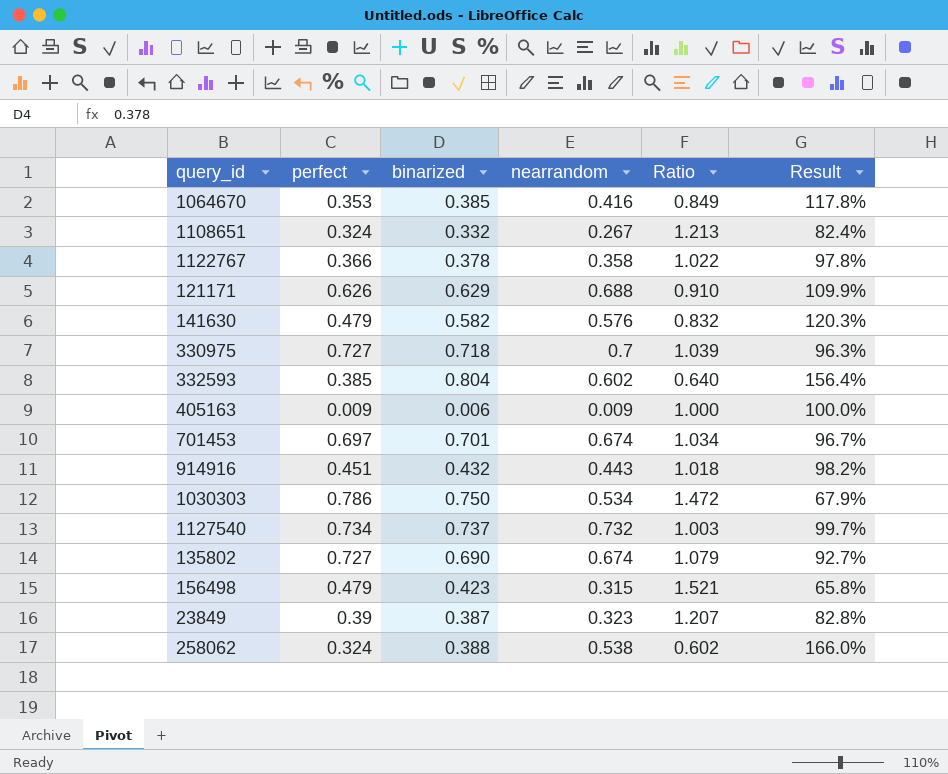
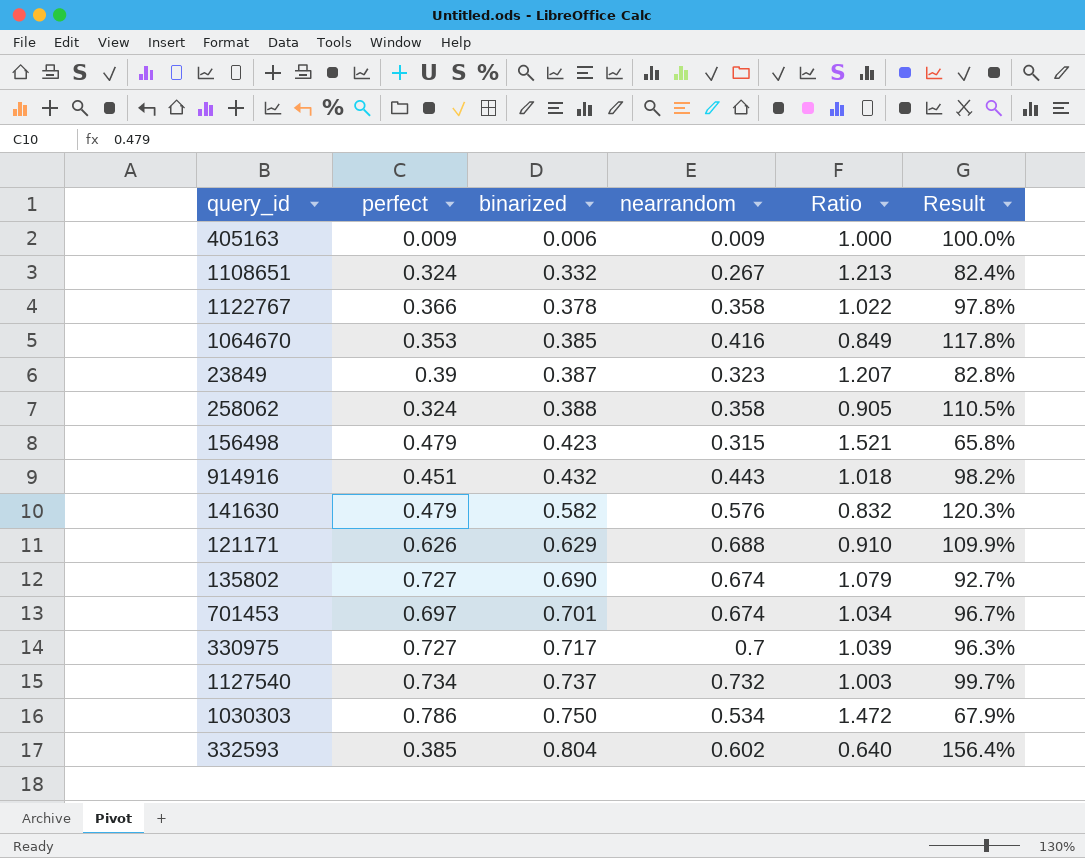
row order: none -> binarized ascending
258062 | nearrandom: 0.538 -> 0.358
258062 | Ratio: 0.602 -> 0.905
258062 | Result: 166.0% -> 110.5%
330975 | binarized: 0.718 -> 0.717

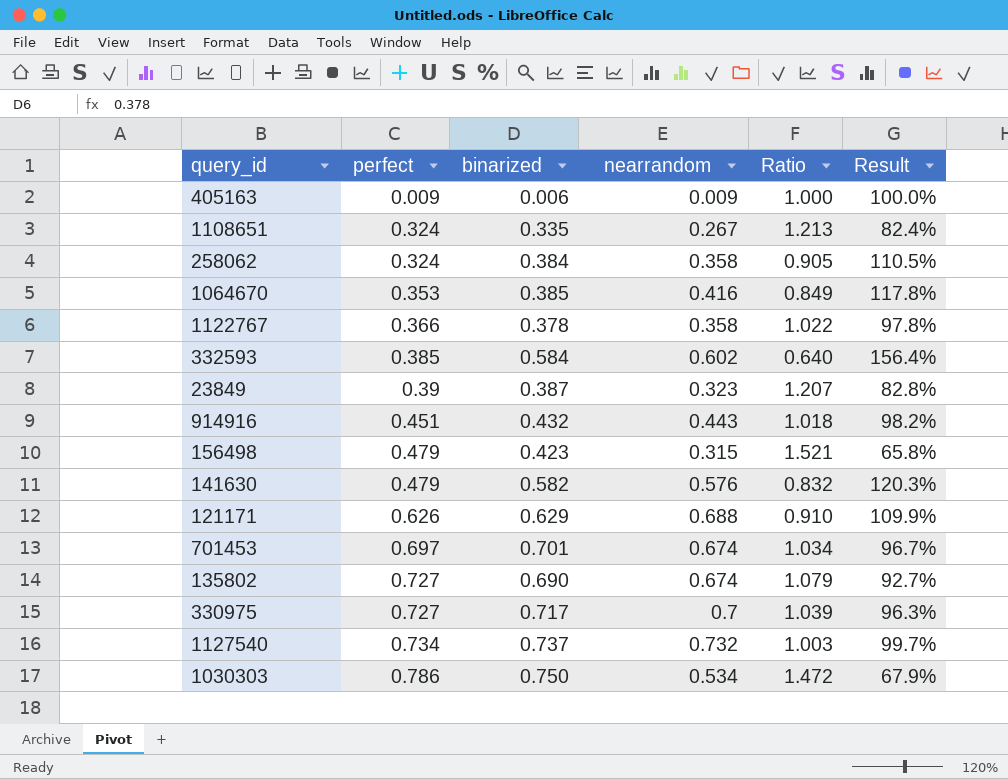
row order: binarized ascending -> perfect ascending
1108651 | binarized: 0.332 -> 0.335
258062 | binarized: 0.388 -> 0.384
332593 | binarized: 0.804 -> 0.584

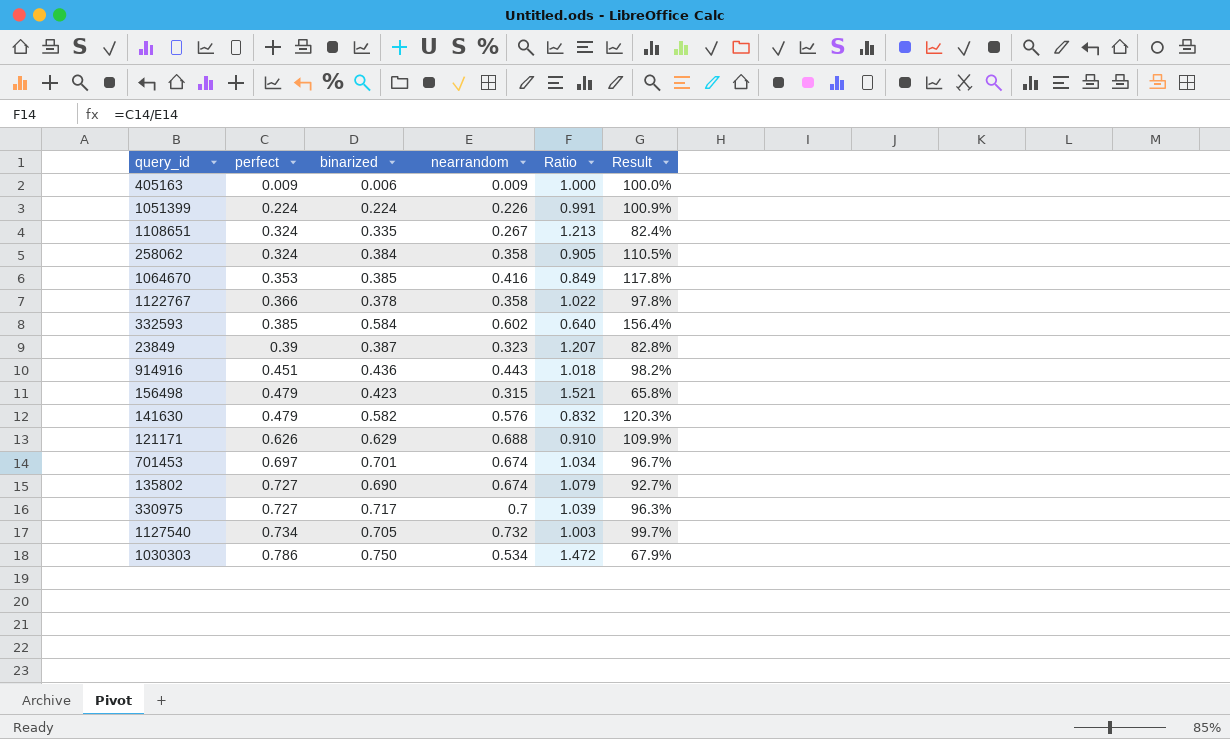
row 1051399: none -> 0.224 | 0.224 | 0.226 | 0.991 | 100.9%
914916 | binarized: 0.432 -> 0.436
1127540 | binarized: 0.737 -> 0.705

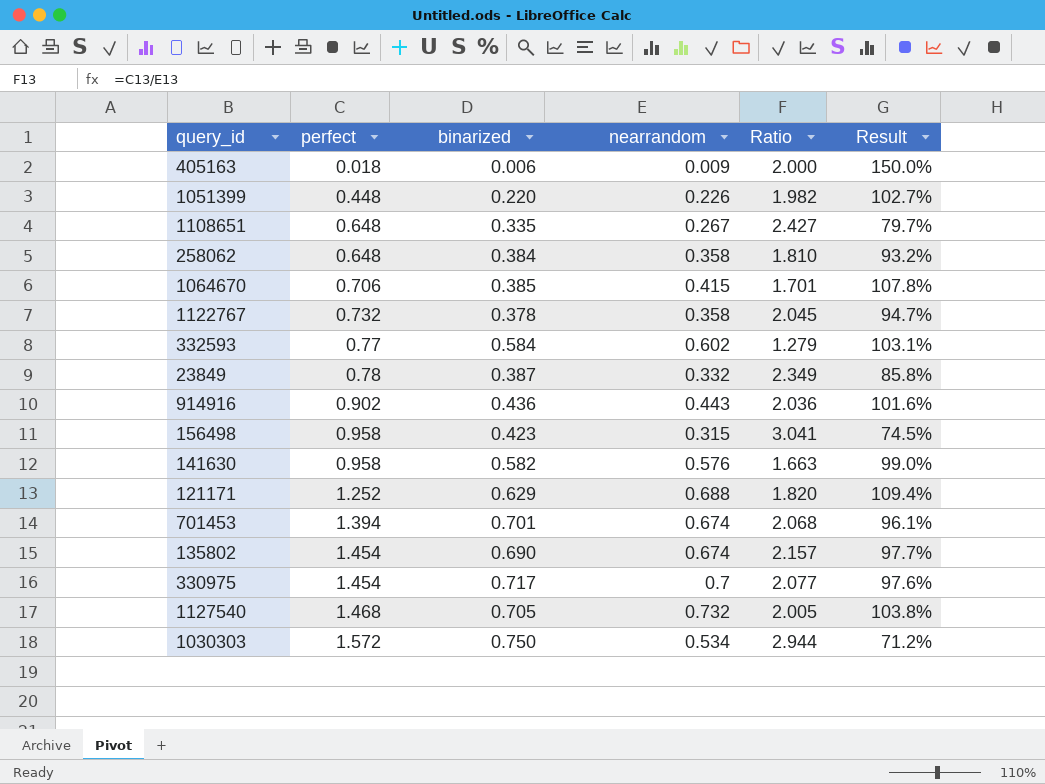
column Result | formula: [nearrandom] / [perfect] -> [nearrandom] / [binarized]
405163 | perfect: 0.009 -> 0.018
405163 | Ratio: 1.000 -> 2.000
1051399 | perfect: 0.224 -> 0.448
1051399 | binarized: 0.224 -> 0.220
1051399 | Ratio: 0.991 -> 1.982
1108651 | perfect: 0.324 -> 0.648
1108651 | Ratio: 1.213 -> 2.427
258062 | perfect: 0.324 -> 0.648
258062 | Ratio: 0.905 -> 1.810
1064670 | perfect: 0.353 -> 0.706
1064670 | nearrandom: 0.416 -> 0.415
1064670 | Ratio: 0.849 -> 1.701
1122767 | perfect: 0.366 -> 0.732
1122767 | Ratio: 1.022 -> 2.045
332593 | perfect: 0.385 -> 0.77
332593 | Ratio: 0.640 -> 1.279
23849 | perfect: 0.39 -> 0.78
23849 | nearrandom: 0.323 -> 0.332
23849 | Ratio: 1.207 -> 2.349
914916 | perfect: 0.451 -> 0.902
914916 | Ratio: 1.018 -> 2.036
156498 | perfect: 0.479 -> 0.958
156498 | Ratio: 1.521 -> 3.041
141630 | perfect: 0.479 -> 0.958
141630 | Ratio: 0.832 -> 1.663
121171 | perfect: 0.626 -> 1.252
121171 | Ratio: 0.910 -> 1.820
701453 | perfect: 0.697 -> 1.394
701453 | Ratio: 1.034 -> 2.068
135802 | perfect: 0.727 -> 1.454
135802 | Ratio: 1.079 -> 2.157
330975 | perfect: 0.727 -> 1.454
330975 | Ratio: 1.039 -> 2.077
1127540 | perfect: 0.734 -> 1.468
1127540 | Ratio: 1.003 -> 2.005
1030303 | perfect: 0.786 -> 1.572
1030303 | Ratio: 1.472 -> 2.944

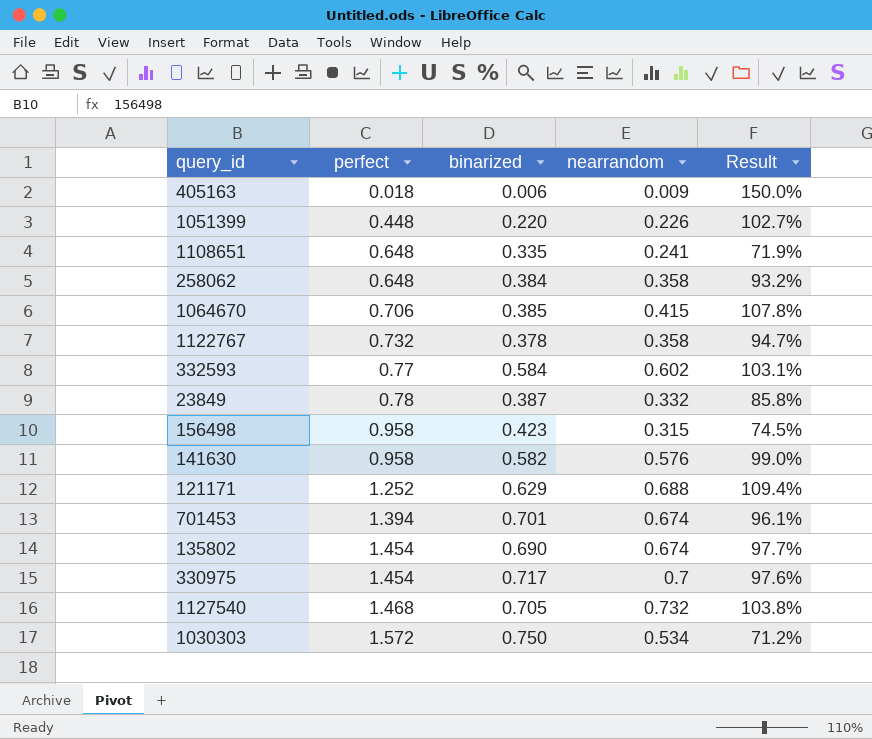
column Ratio | formula: [perfect] / [nearrandom] -> none
row 914916: 0.902 | 0.436 | 0.443 | 2.036 | 101.6% -> none
1108651 | nearrandom: 0.267 -> 0.241
1108651 | Result: 79.7% -> 71.9%

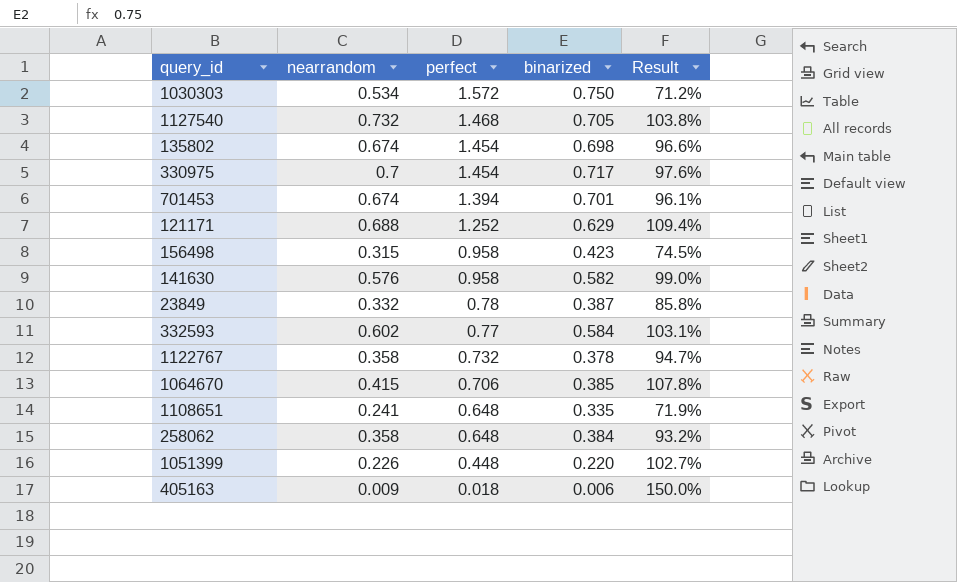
row order: perfect ascending -> perfect descending
column nearrandom | position: 4 -> 2
135802 | binarized: 0.690 -> 0.698
135802 | Result: 97.7% -> 96.6%

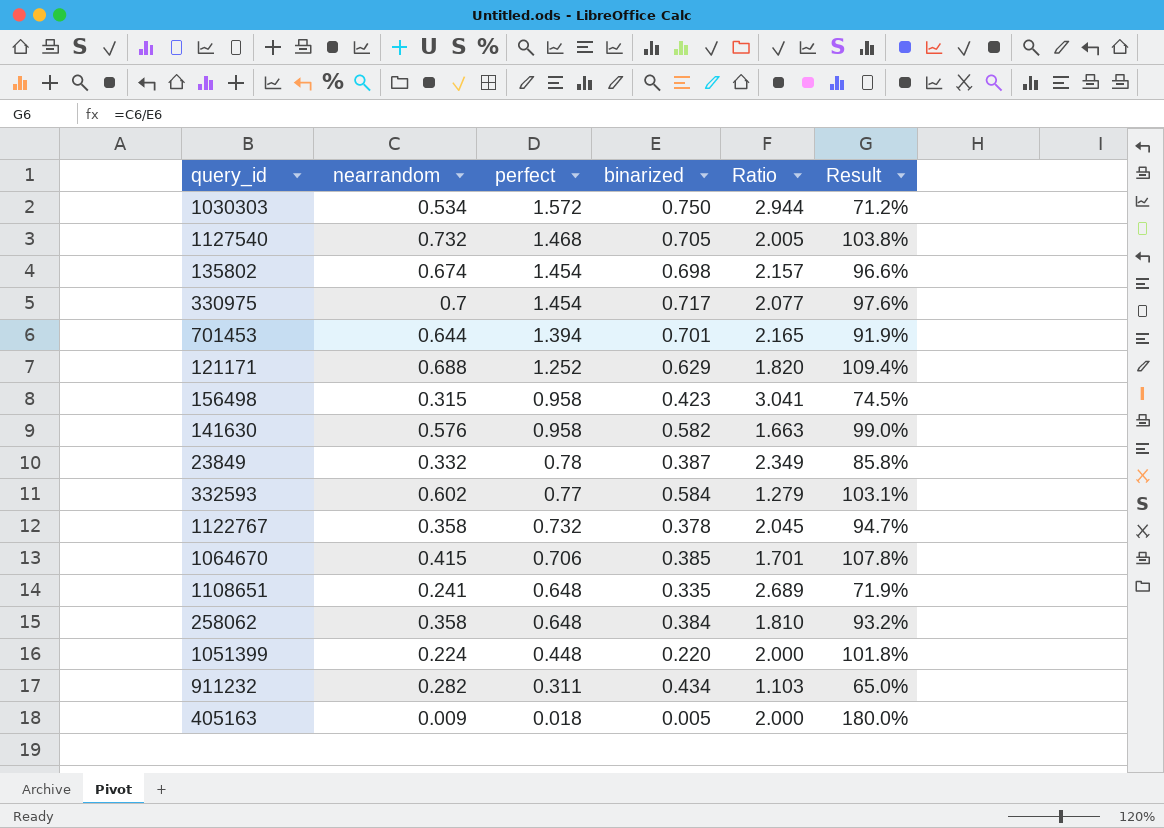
column Ratio | formula: none -> [perfect] / [nearrandom]
701453 | nearrandom: 0.674 -> 0.644
701453 | Result: 96.1% -> 91.9%
1051399 | nearrandom: 0.226 -> 0.224
1051399 | Result: 102.7% -> 101.8%
row 911232: none -> 0.282 | 0.311 | 0.434 | 1.103 | 65.0%
405163 | binarized: 0.006 -> 0.005
405163 | Result: 150.0% -> 180.0%

